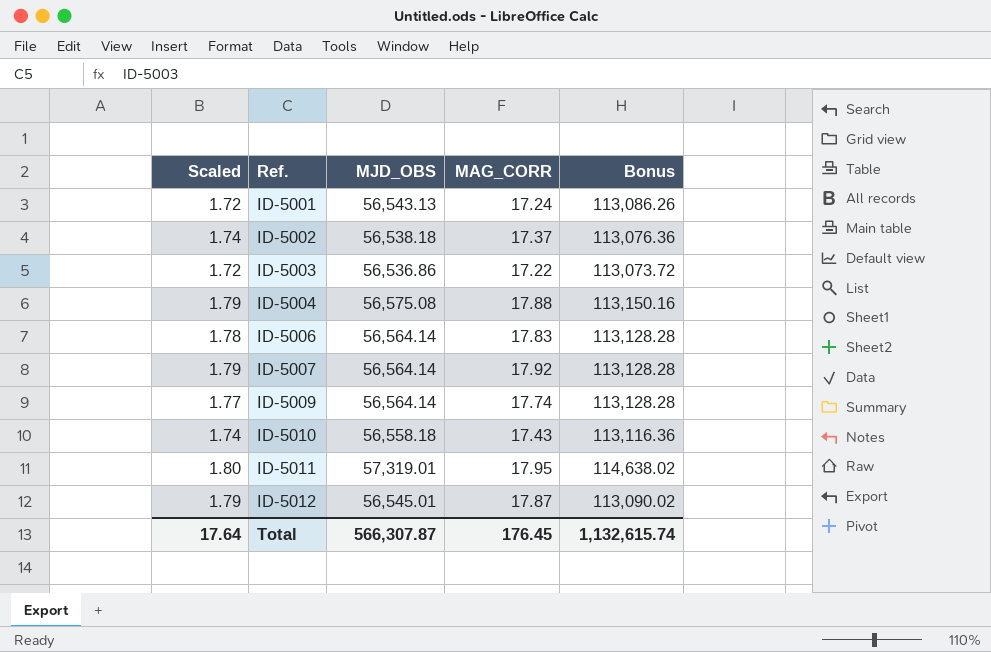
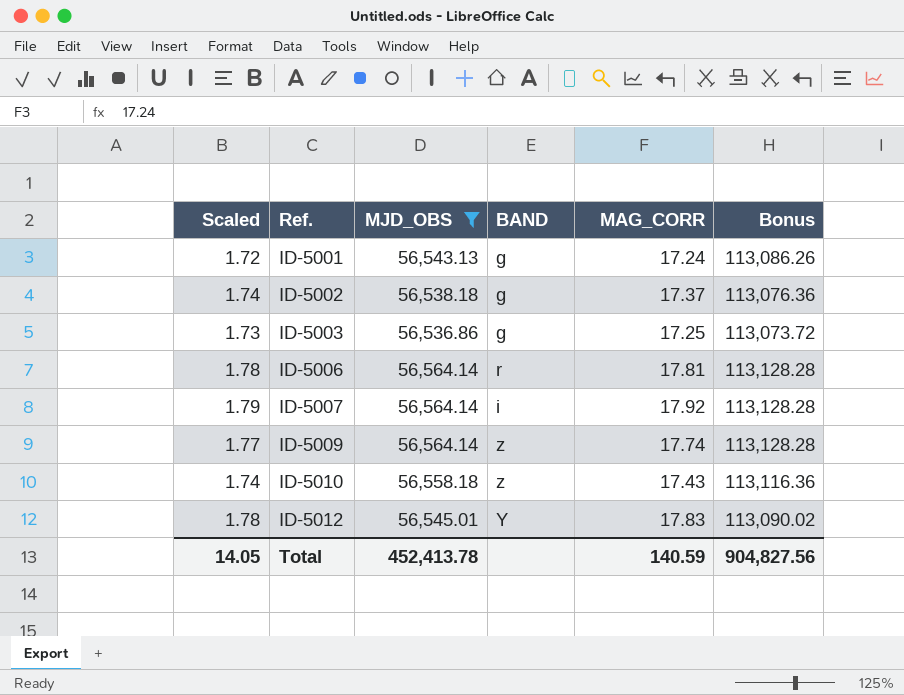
filter: none -> MJD_OBS <= 56,564.14
column BAND | position: none -> 4
ID-5003 | Scaled: 1.72 -> 1.73
ID-5003 | MAG_CORR: 17.22 -> 17.25
ID-5006 | MAG_CORR: 17.83 -> 17.81
ID-5012 | Scaled: 1.79 -> 1.78
ID-5012 | MAG_CORR: 17.87 -> 17.83
Total | Scaled: 17.64 -> 14.05
Total | MJD_OBS: 566,307.87 -> 452,413.78
Total | MAG_CORR: 176.45 -> 140.59
Total | Bonus: 1,132,615.74 -> 904,827.56

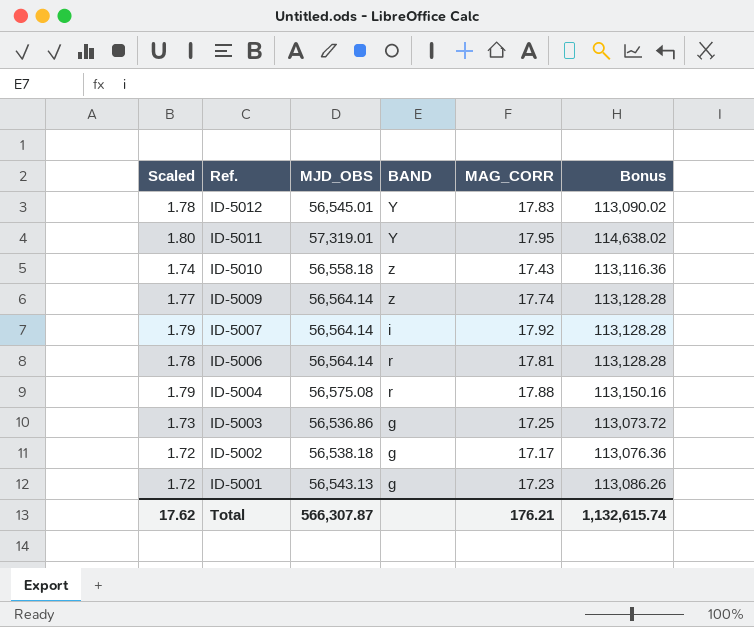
filter: MJD_OBS <= 56,564.14 -> none
row order: Ref. ascending -> Ref. descending
ID-5002 | Scaled: 1.74 -> 1.72
ID-5002 | MAG_CORR: 17.37 -> 17.17
ID-5001 | MAG_CORR: 17.24 -> 17.23
Total | Scaled: 14.05 -> 17.62
Total | MJD_OBS: 452,413.78 -> 566,307.87
Total | MAG_CORR: 140.59 -> 176.21
Total | Bonus: 904,827.56 -> 1,132,615.74

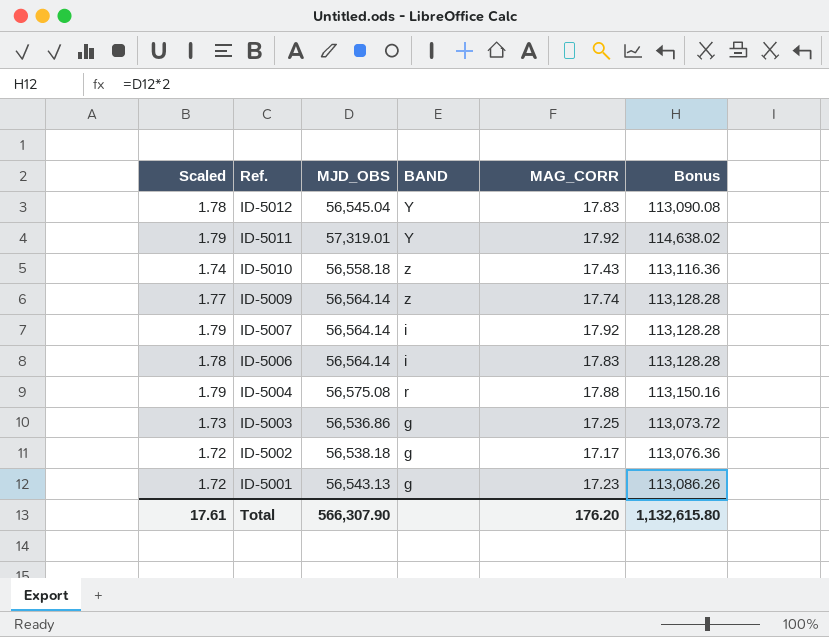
ID-5012 | MJD_OBS: 56,545.01 -> 56,545.04
ID-5012 | Bonus: 113,090.02 -> 113,090.08
ID-5011 | Scaled: 1.80 -> 1.79
ID-5011 | MAG_CORR: 17.95 -> 17.92
ID-5006 | BAND: r -> i
ID-5006 | MAG_CORR: 17.81 -> 17.83
Total | Scaled: 17.62 -> 17.61
Total | MJD_OBS: 566,307.87 -> 566,307.90
Total | MAG_CORR: 176.21 -> 176.20
Total | Bonus: 1,132,615.74 -> 1,132,615.80

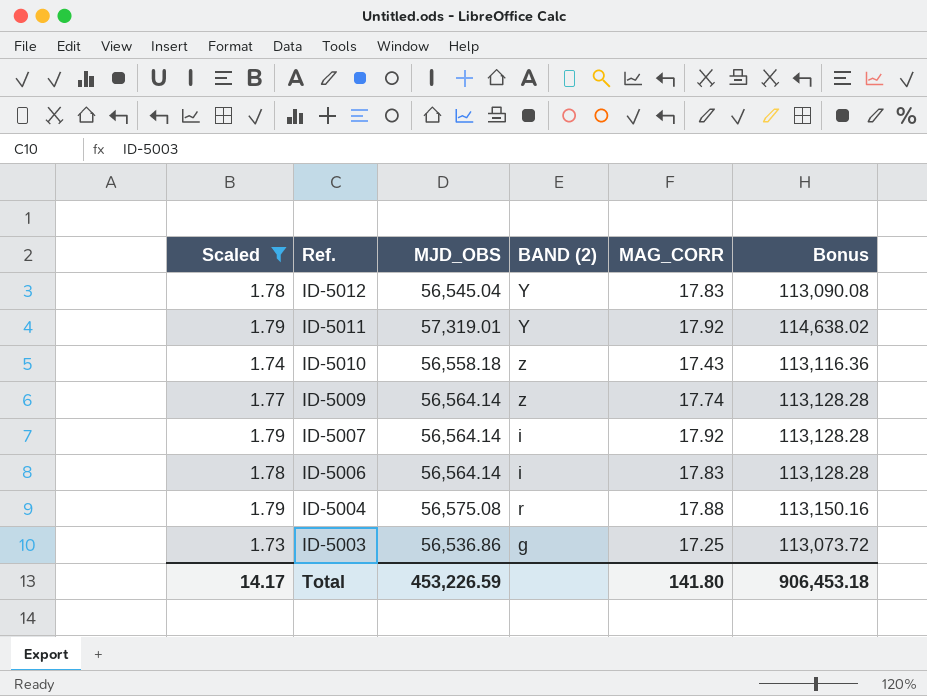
filter: none -> Scaled != 1.72
column name: BAND -> BAND (2)
Total | Scaled: 17.61 -> 14.17
Total | MJD_OBS: 566,307.90 -> 453,226.59
Total | MAG_CORR: 176.20 -> 141.80
Total | Bonus: 1,132,615.80 -> 906,453.18

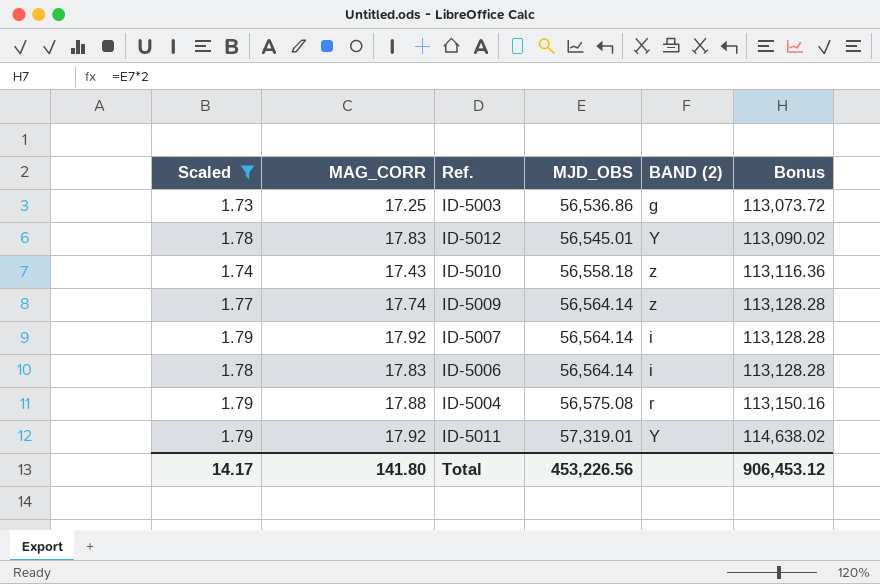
row order: Ref. descending -> MJD_OBS ascending
column MAG_CORR | position: 5 -> 2
ID-5012 | MJD_OBS: 56,545.04 -> 56,545.01
ID-5012 | Bonus: 113,090.08 -> 113,090.02
Total | MJD_OBS: 453,226.59 -> 453,226.56
Total | Bonus: 906,453.18 -> 906,453.12

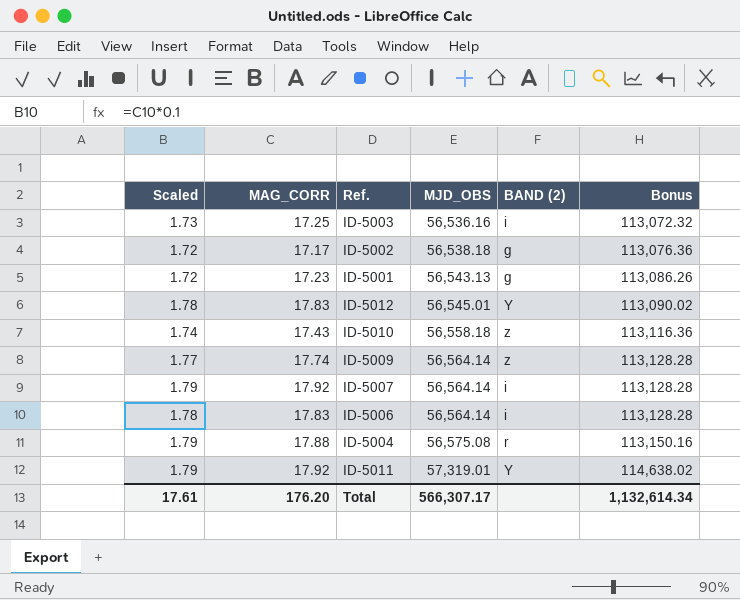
filter: Scaled != 1.72 -> none
ID-5003 | MJD_OBS: 56,536.86 -> 56,536.16
ID-5003 | BAND (2): g -> i
ID-5003 | Bonus: 113,073.72 -> 113,072.32
Total | Scaled: 14.17 -> 17.61
Total | MAG_CORR: 141.80 -> 176.20
Total | MJD_OBS: 453,226.56 -> 566,307.17
Total | Bonus: 906,453.12 -> 1,132,614.34

